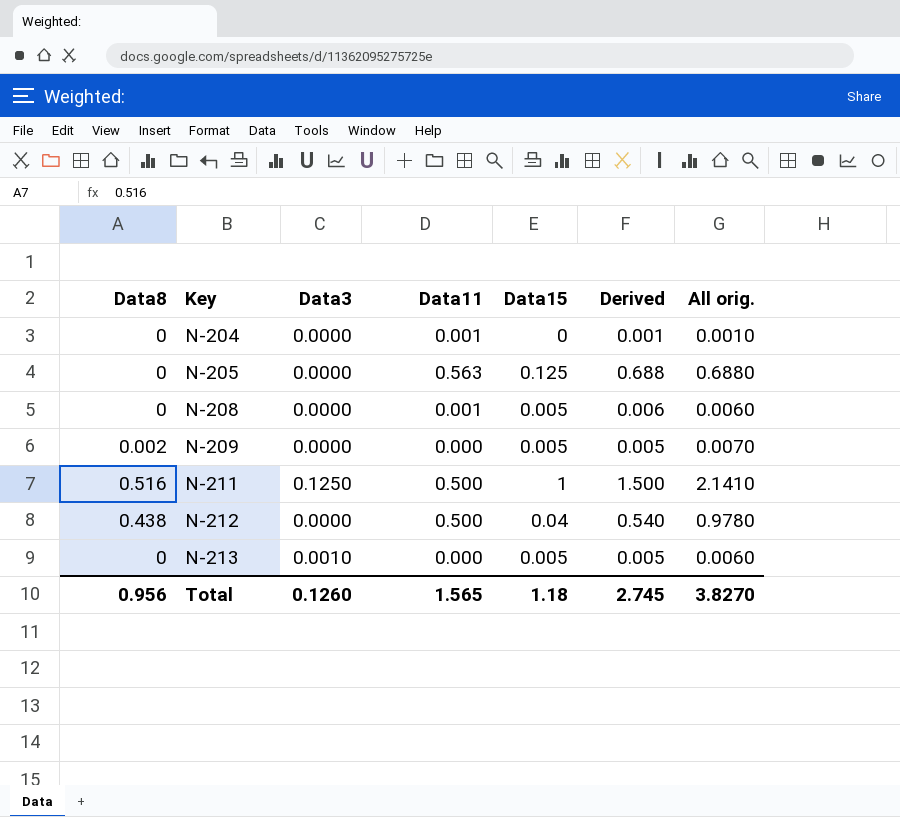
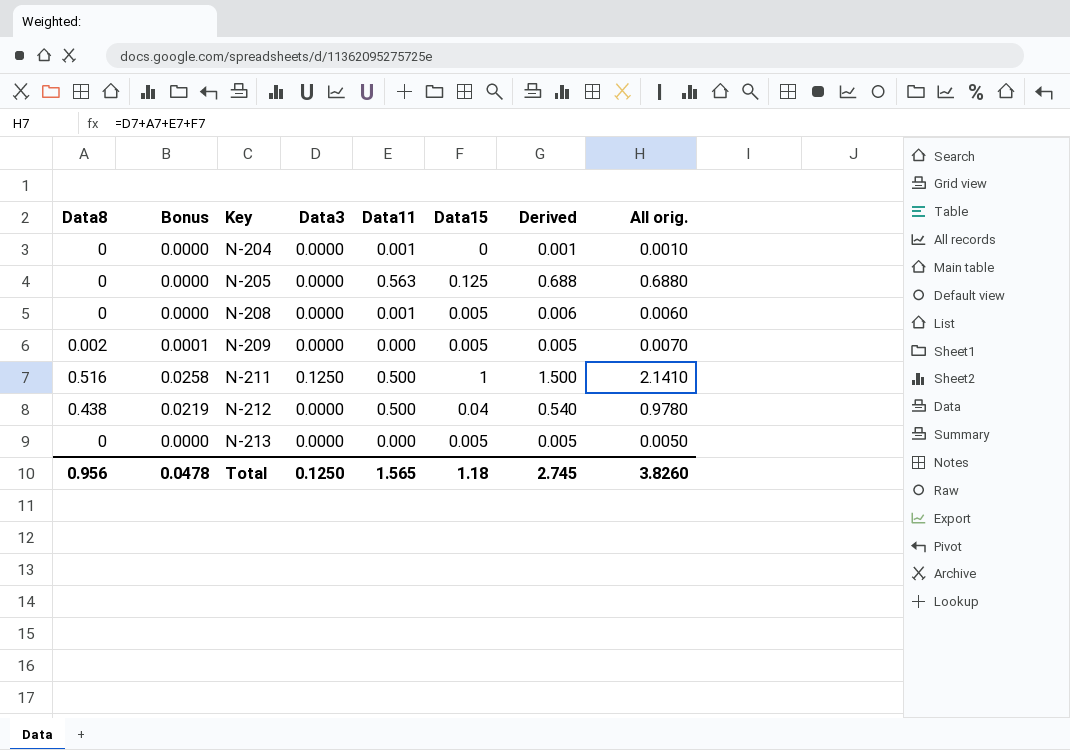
column Bonus | formula: none -> [Data8] * 0.05
N-213 | Data3: 0.0010 -> 0.0000
N-213 | All orig.: 0.0060 -> 0.0050
Total | Data3: 0.1260 -> 0.1250
Total | All orig.: 3.8270 -> 3.8260

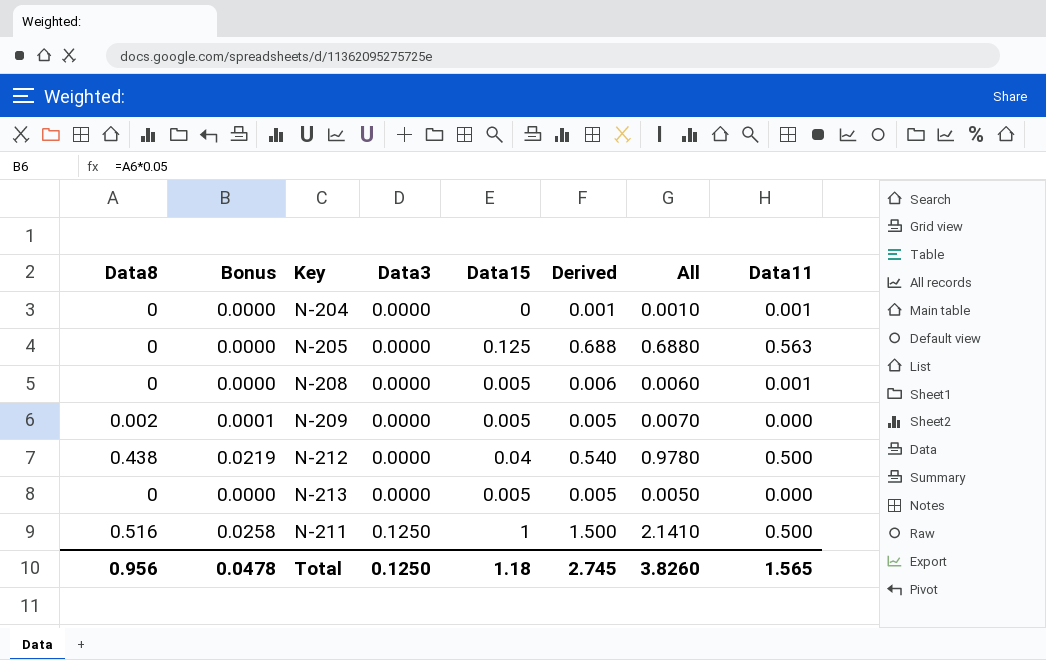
row order: Key ascending -> Data3 ascending
column name: All orig. -> All
column Data11 | position: 5 -> 8

